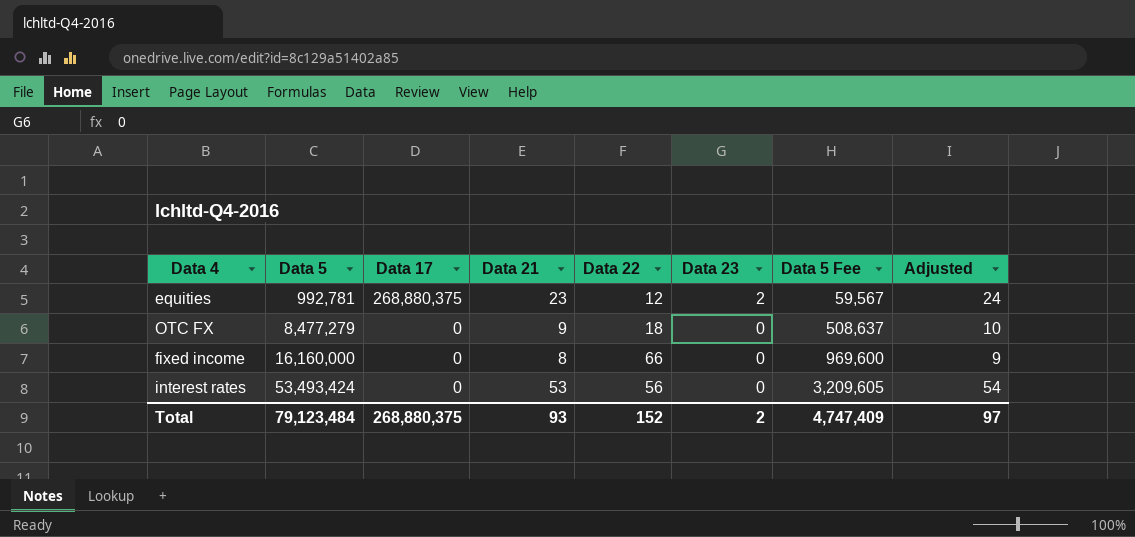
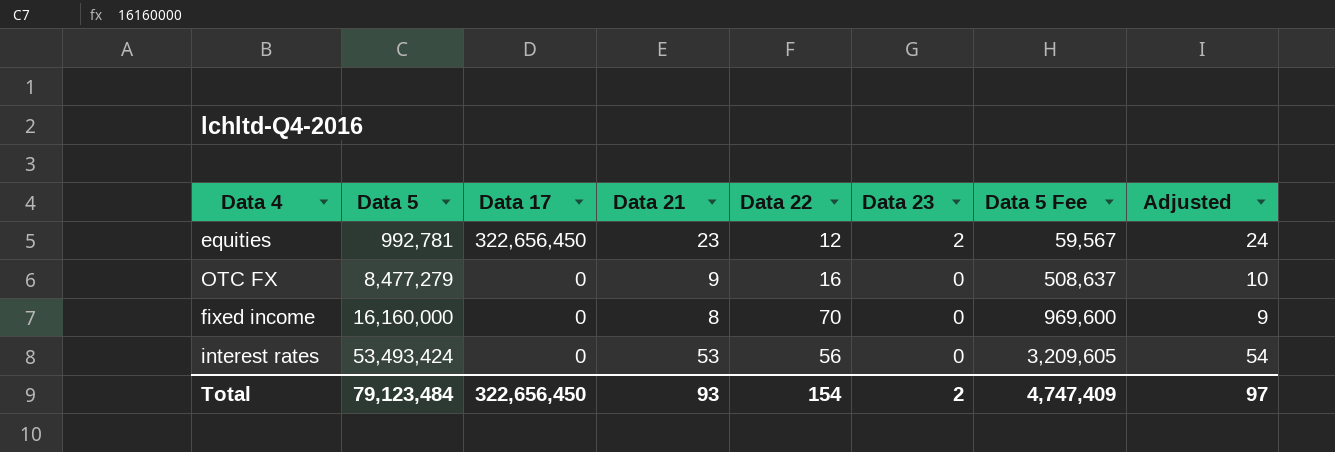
equities | Data 17: 268,880,375 -> 322,656,450
OTC FX | Data 22: 18 -> 16
fixed income | Data 22: 66 -> 70
Total | Data 17: 268,880,375 -> 322,656,450
Total | Data 22: 152 -> 154

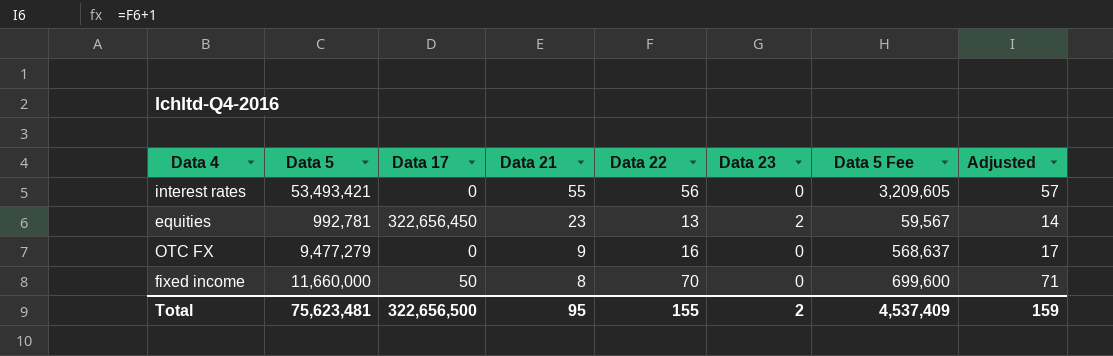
row order: Data 5 ascending -> Data 21 descending
column Adjusted | formula: [Data 21] + 1 -> [Data 22] + 1
interest rates | Data 5: 53,493,424 -> 53,493,421
interest rates | Data 21: 53 -> 55
equities | Data 22: 12 -> 13
OTC FX | Data 5: 8,477,279 -> 9,477,279
OTC FX | Data 5 Fee: 508,637 -> 568,637
fixed income | Data 5: 16,160,000 -> 11,660,000
fixed income | Data 17: 0 -> 50
fixed income | Data 5 Fee: 969,600 -> 699,600
Total | Data 5: 79,123,484 -> 75,623,481
Total | Data 17: 322,656,450 -> 322,656,500
Total | Data 21: 93 -> 95
Total | Data 22: 154 -> 155
Total | Data 5 Fee: 4,747,409 -> 4,537,409
Total | Adjusted: 97 -> 159

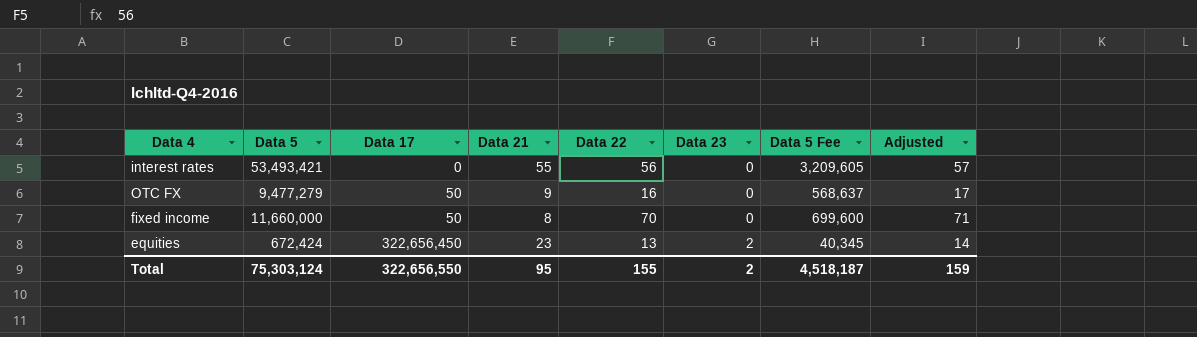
row order: Data 21 descending -> Data 17 ascending
OTC FX | Data 17: 0 -> 50
equities | Data 5: 992,781 -> 672,424
equities | Data 5 Fee: 59,567 -> 40,345
Total | Data 5: 75,623,481 -> 75,303,124
Total | Data 17: 322,656,500 -> 322,656,550
Total | Data 5 Fee: 4,537,409 -> 4,518,187

